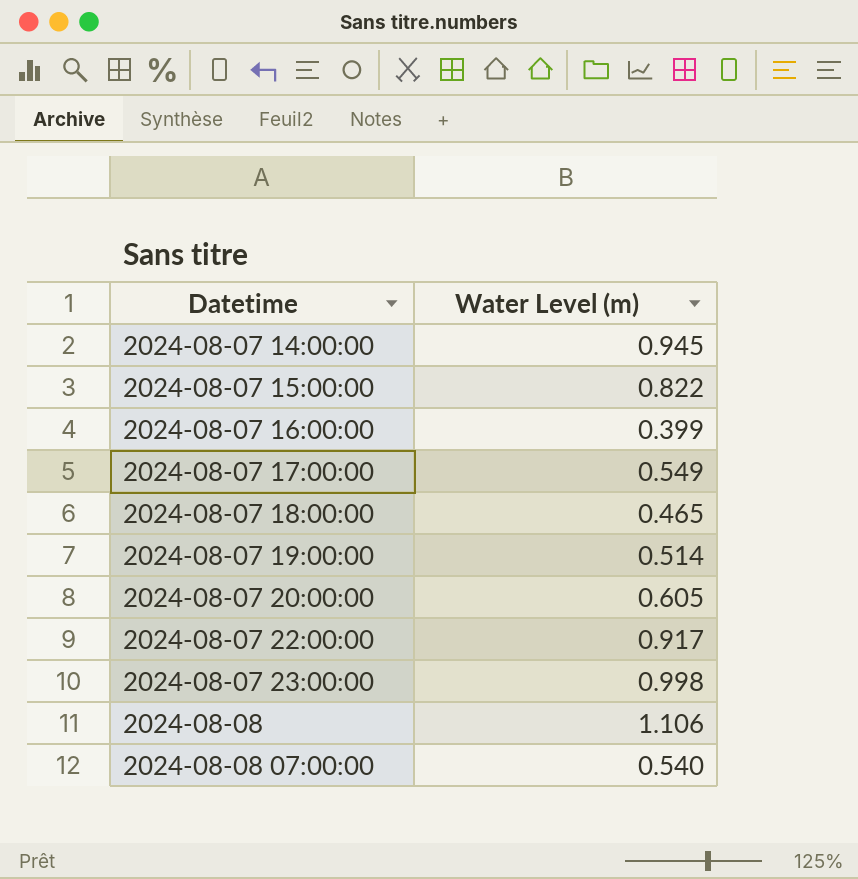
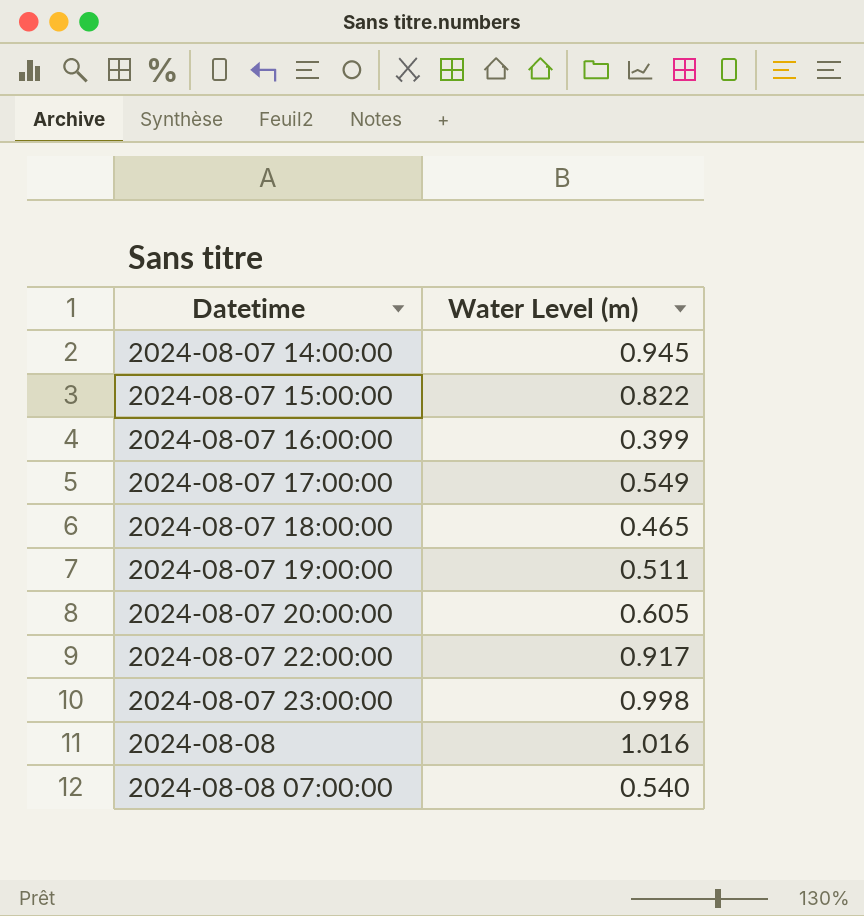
2024-08-07 19:00:00 | Water Level (m): 0.514 -> 0.511
2024-08-08 | Water Level (m): 1.106 -> 1.016

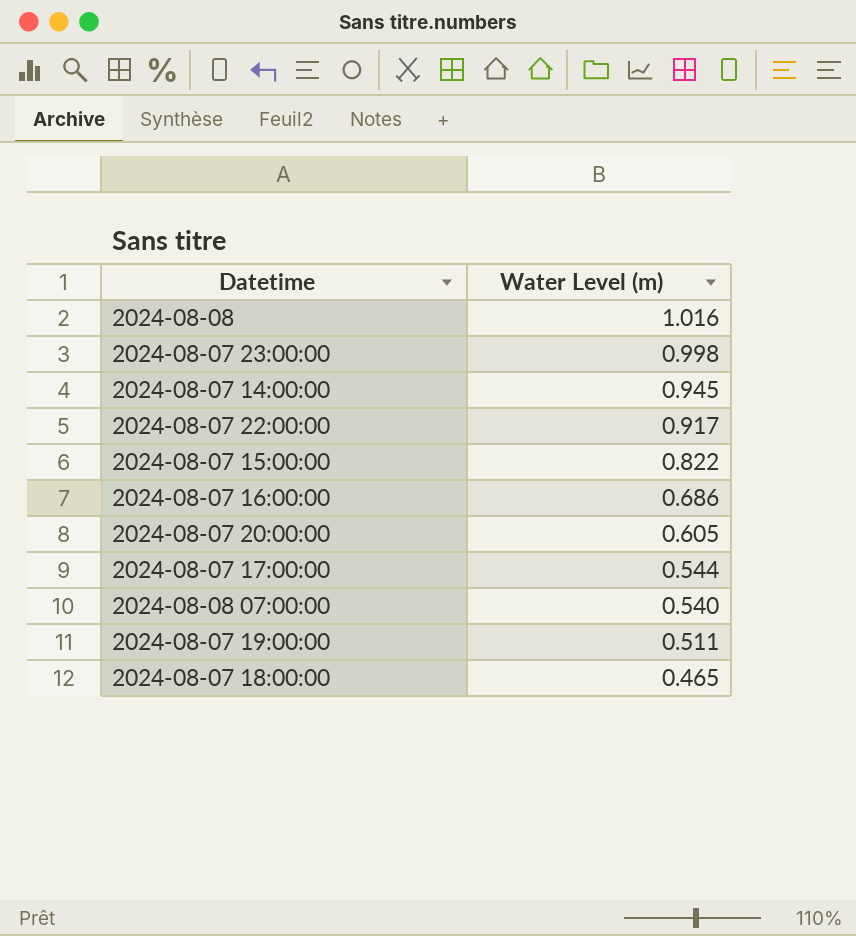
row order: Datetime ascending -> Water Level (m) descending
2024-08-07 16:00:00 | Water Level (m): 0.399 -> 0.686
2024-08-07 17:00:00 | Water Level (m): 0.549 -> 0.544

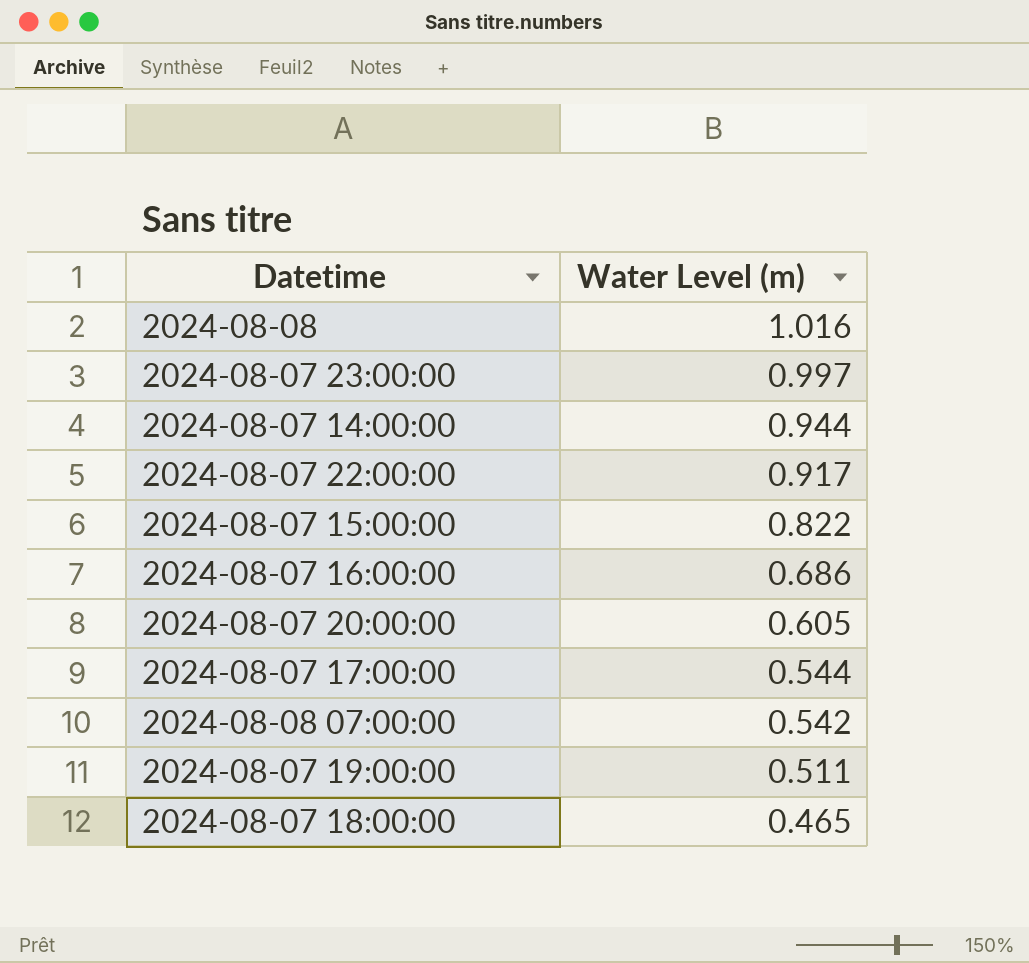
2024-08-07 23:00:00 | Water Level (m): 0.998 -> 0.997
2024-08-07 14:00:00 | Water Level (m): 0.945 -> 0.944
2024-08-08 07:00:00 | Water Level (m): 0.540 -> 0.542

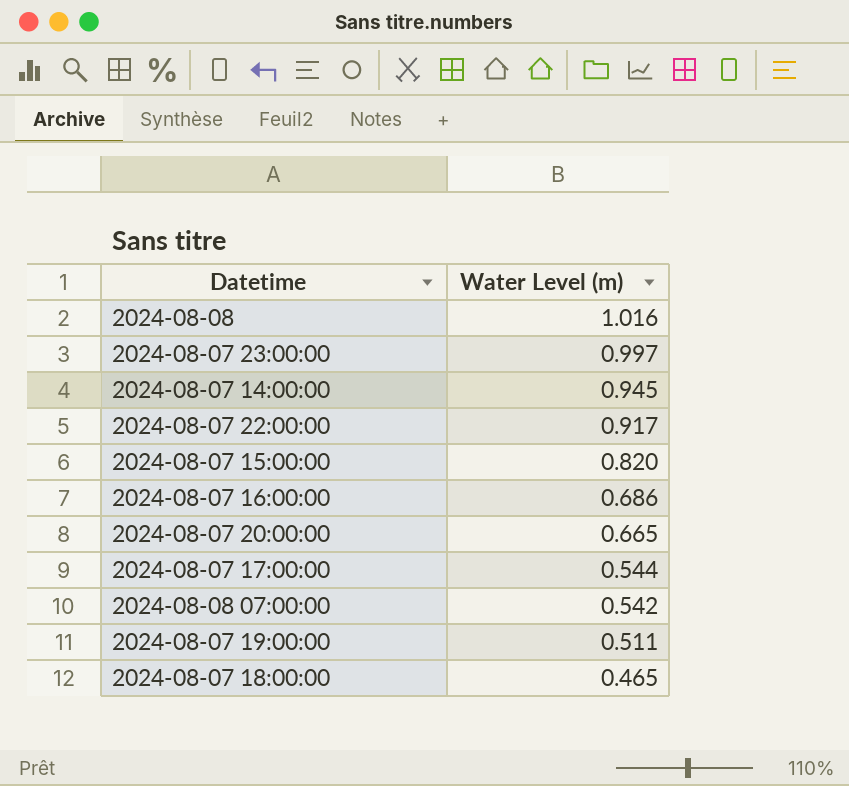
2024-08-07 14:00:00 | Water Level (m): 0.944 -> 0.945
2024-08-07 15:00:00 | Water Level (m): 0.822 -> 0.820
2024-08-07 20:00:00 | Water Level (m): 0.605 -> 0.665

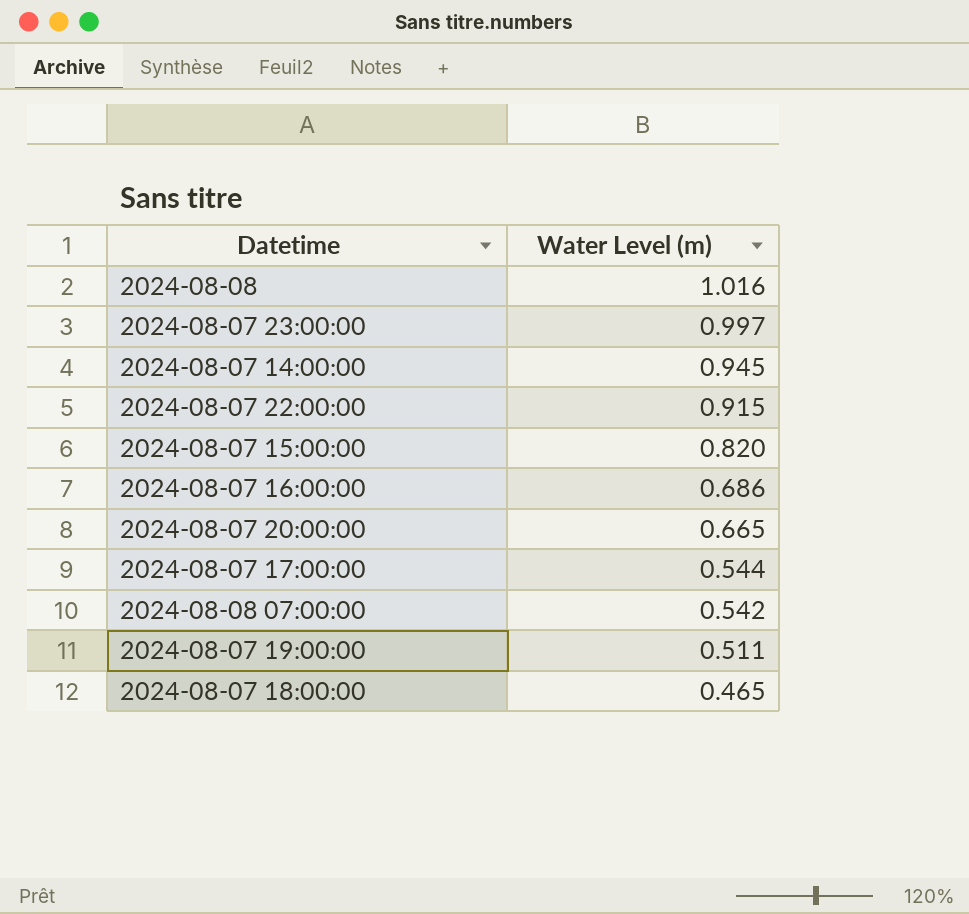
2024-08-07 22:00:00 | Water Level (m): 0.917 -> 0.915

